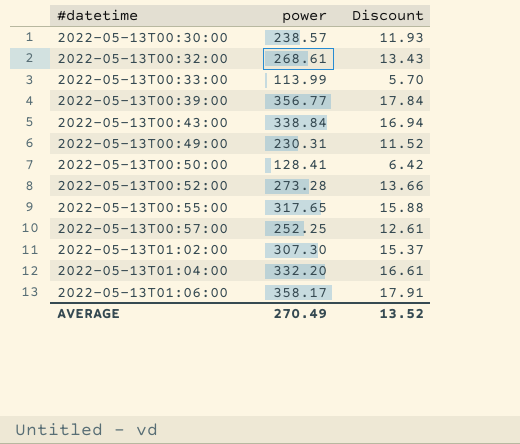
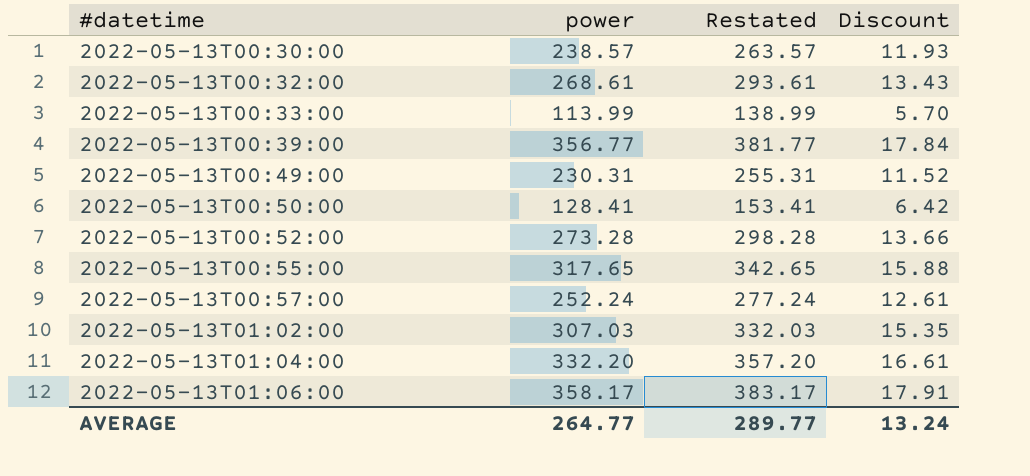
column Restated | formula: none -> [power] + 25
row 2022-05-13T00:43:00: 338.84 | 16.94 -> none
2022-05-13T00:57:00 | power: 252.25 -> 252.24
2022-05-13T01:02:00 | power: 307.30 -> 307.03
2022-05-13T01:02:00 | Discount: 15.37 -> 15.35
AVERAGE | power: 270.49 -> 264.77
AVERAGE | Discount: 13.52 -> 13.24

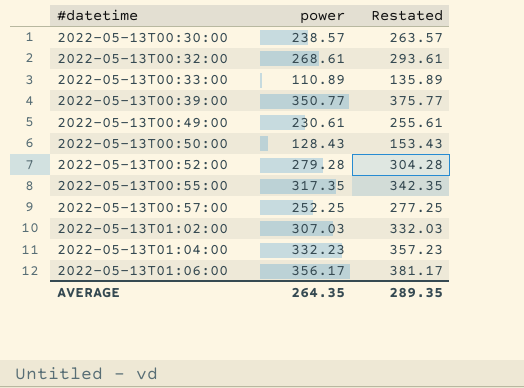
column Discount | formula: [power] * 0.05 -> none
2022-05-13T00:33:00 | power: 113.99 -> 110.89
2022-05-13T00:33:00 | Restated: 138.99 -> 135.89
2022-05-13T00:39:00 | power: 356.77 -> 350.77
2022-05-13T00:39:00 | Restated: 381.77 -> 375.77
2022-05-13T00:49:00 | power: 230.31 -> 230.61
2022-05-13T00:49:00 | Restated: 255.31 -> 255.61
2022-05-13T00:50:00 | power: 128.41 -> 128.43
2022-05-13T00:50:00 | Restated: 153.41 -> 153.43
2022-05-13T00:52:00 | power: 273.28 -> 279.28
2022-05-13T00:52:00 | Restated: 298.28 -> 304.28
2022-05-13T00:55:00 | power: 317.65 -> 317.35
2022-05-13T00:55:00 | Restated: 342.65 -> 342.35
2022-05-13T00:57:00 | power: 252.24 -> 252.25
2022-05-13T00:57:00 | Restated: 277.24 -> 277.25
2022-05-13T01:04:00 | power: 332.20 -> 332.23
2022-05-13T01:04:00 | Restated: 357.20 -> 357.23
2022-05-13T01:06:00 | power: 358.17 -> 356.17
2022-05-13T01:06:00 | Restated: 383.17 -> 381.17
AVERAGE | power: 264.77 -> 264.35
AVERAGE | Restated: 289.77 -> 289.35

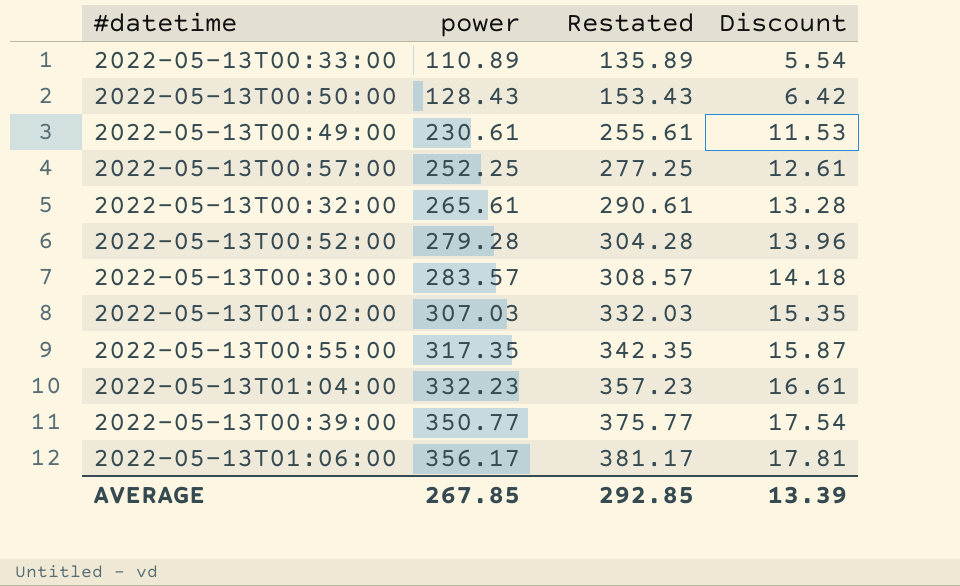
row order: #datetime ascending -> power ascending
column Discount | formula: none -> [power] * 0.05
2022-05-13T00:32:00 | power: 268.61 -> 265.61
2022-05-13T00:32:00 | Restated: 293.61 -> 290.61
2022-05-13T00:30:00 | power: 238.57 -> 283.57
2022-05-13T00:30:00 | Restated: 263.57 -> 308.57
AVERAGE | power: 264.35 -> 267.85
AVERAGE | Restated: 289.35 -> 292.85

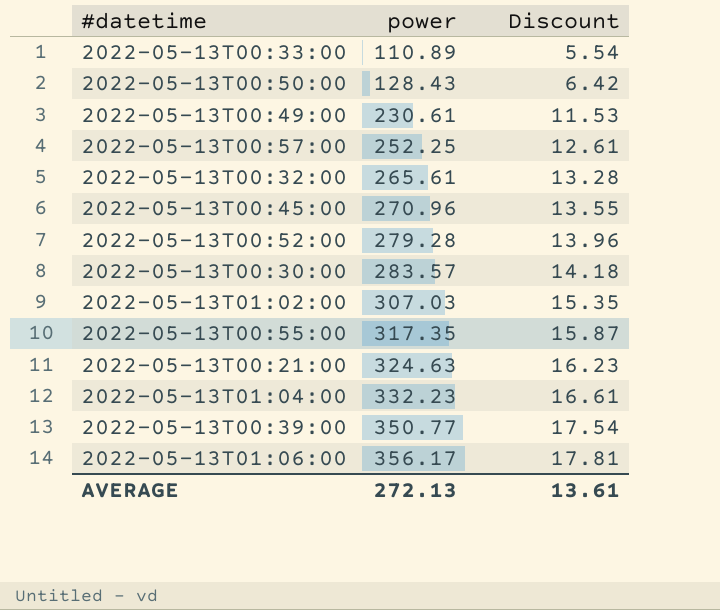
column Restated | formula: [power] + 25 -> none
row 2022-05-13T00:45:00: none -> 270.96 | 13.55
row 2022-05-13T00:21:00: none -> 324.63 | 16.23
AVERAGE | power: 267.85 -> 272.13
AVERAGE | Discount: 13.39 -> 13.61

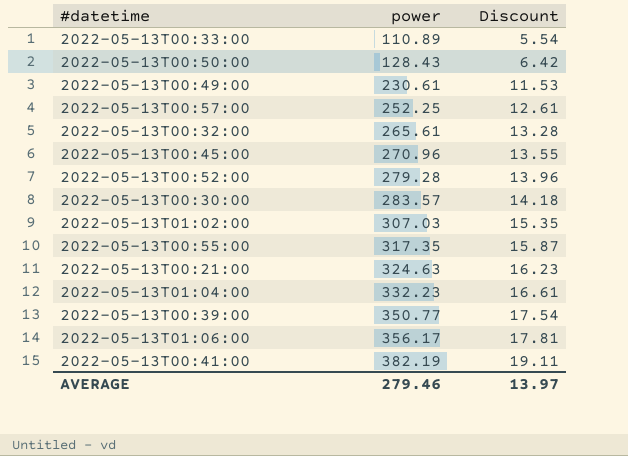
row 2022-05-13T00:41:00: none -> 382.19 | 19.11
AVERAGE | power: 272.13 -> 279.46
AVERAGE | Discount: 13.61 -> 13.97

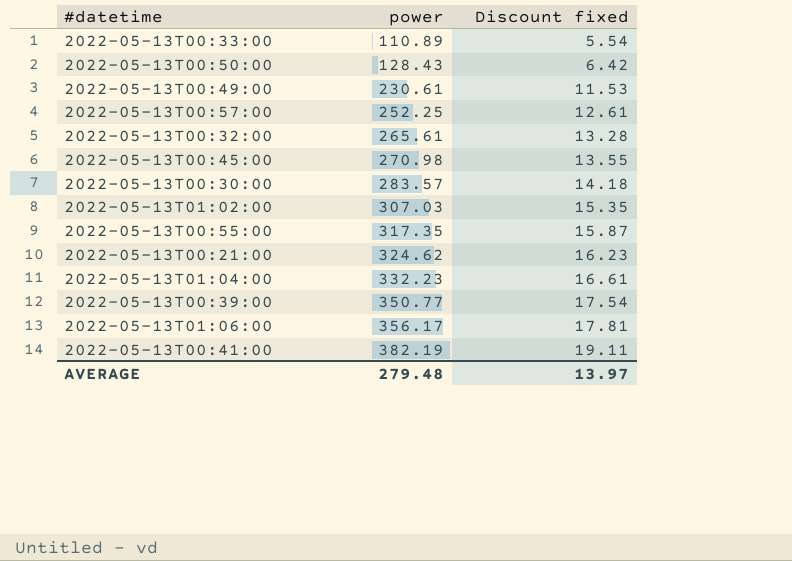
column name: Discount -> Discount fixed
row 2022-05-13T00:52:00: 279.28 | 13.96 -> none
2022-05-13T00:45:00 | power: 270.96 -> 270.98
2022-05-13T00:21:00 | power: 324.63 -> 324.62
AVERAGE | power: 279.46 -> 279.48

